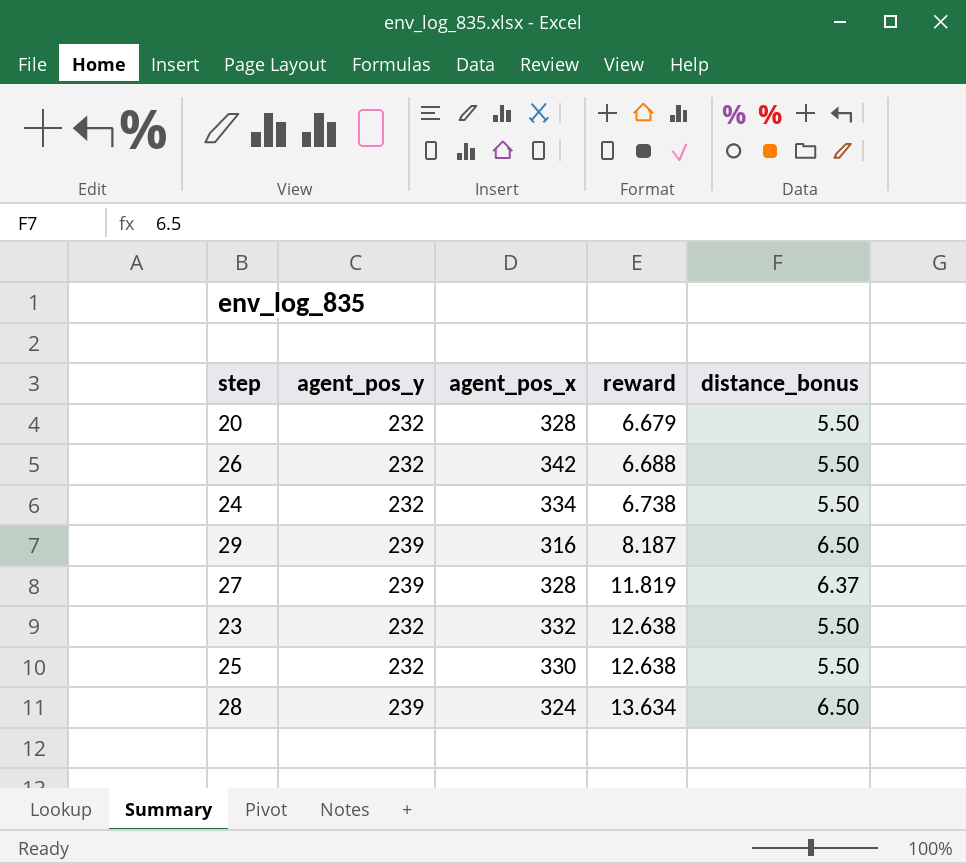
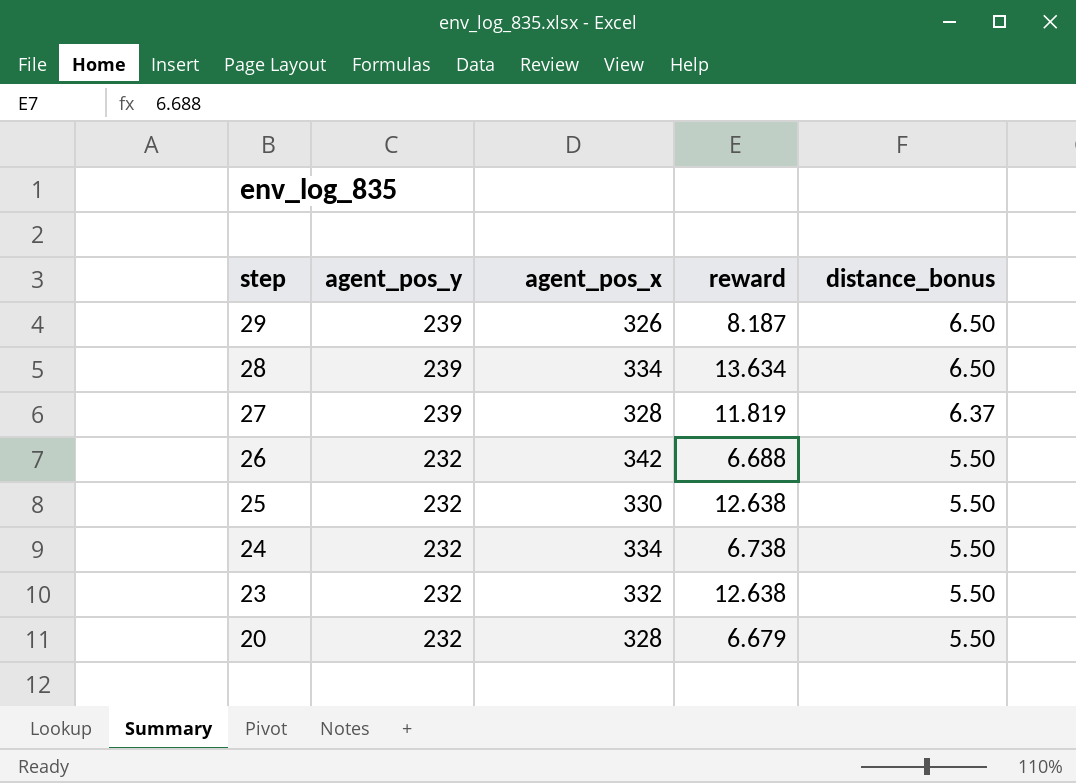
row order: reward ascending -> step descending
29 | agent_pos_x: 316 -> 326
28 | agent_pos_x: 324 -> 334

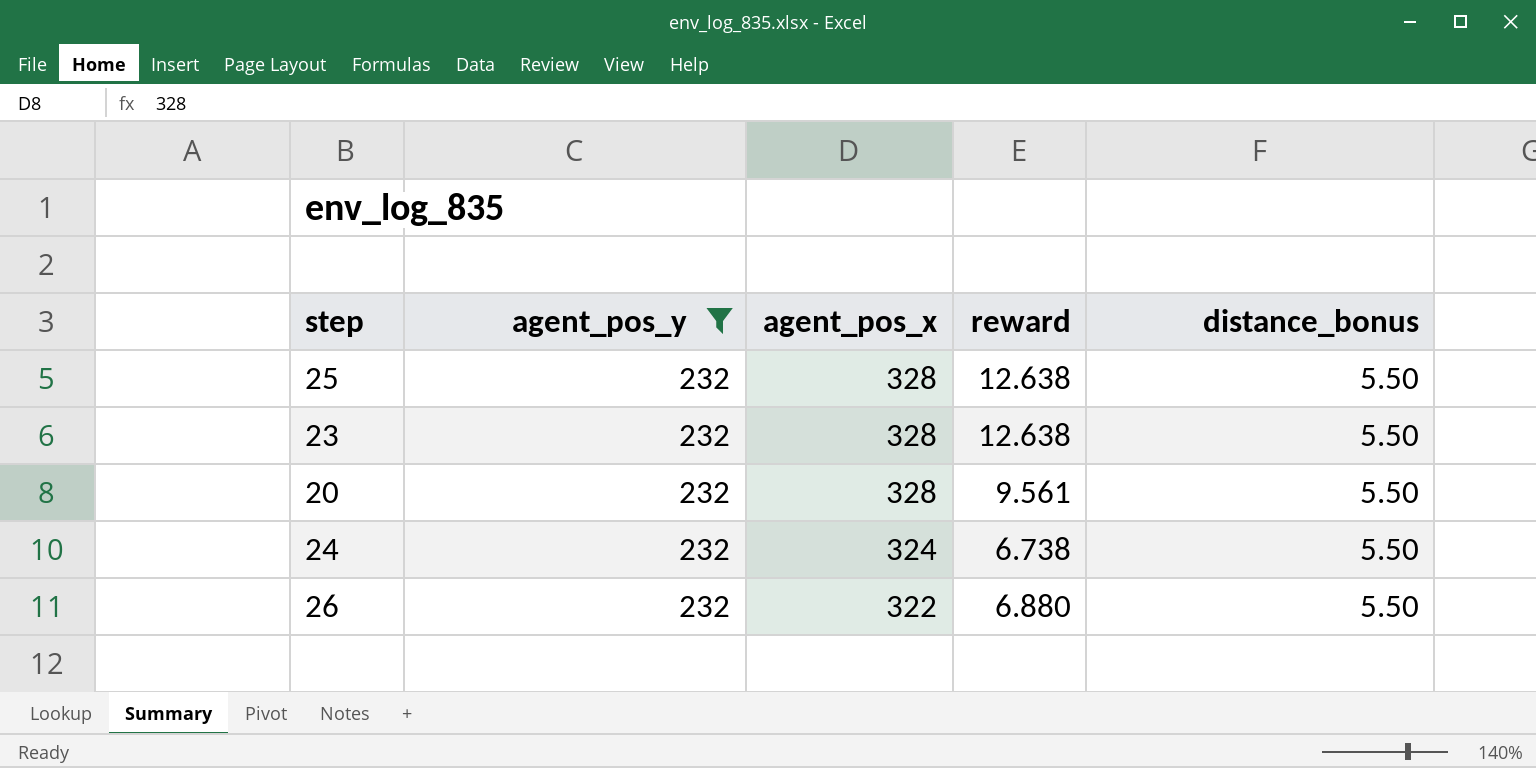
filter: none -> agent_pos_y = 232
row order: step descending -> agent_pos_x descending
25 | agent_pos_x: 330 -> 328
23 | agent_pos_x: 332 -> 328
20 | reward: 6.679 -> 9.561
24 | agent_pos_x: 334 -> 324
26 | agent_pos_x: 342 -> 322
26 | reward: 6.688 -> 6.880

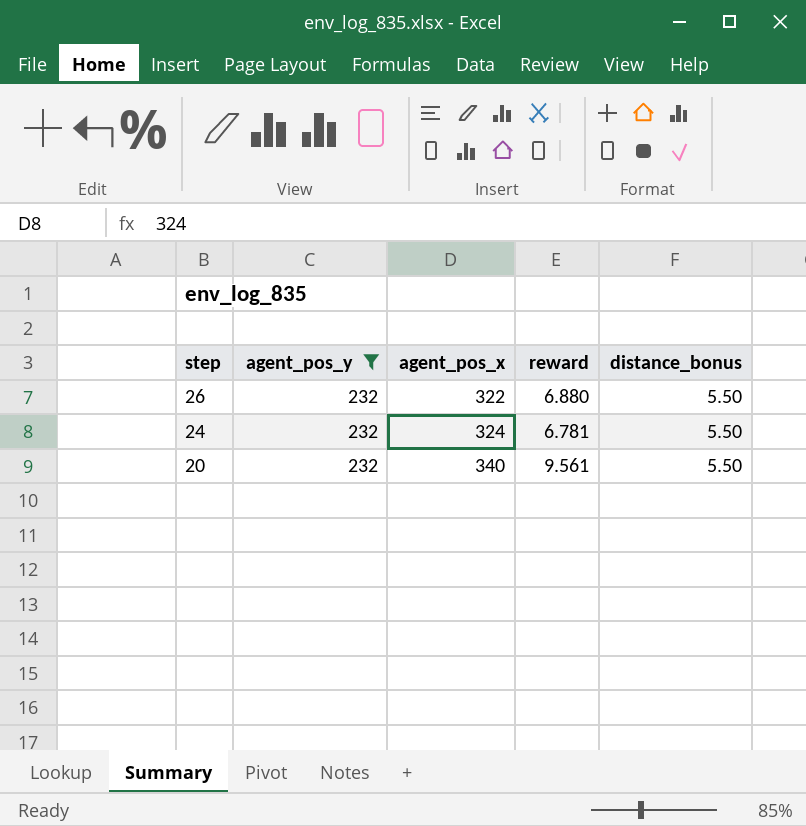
row order: agent_pos_x descending -> step descending
row 25: 232 | 328 | 12.638 | 5.50 -> none
row 23: 232 | 328 | 12.638 | 5.50 -> none
24 | reward: 6.738 -> 6.781
20 | agent_pos_x: 328 -> 340

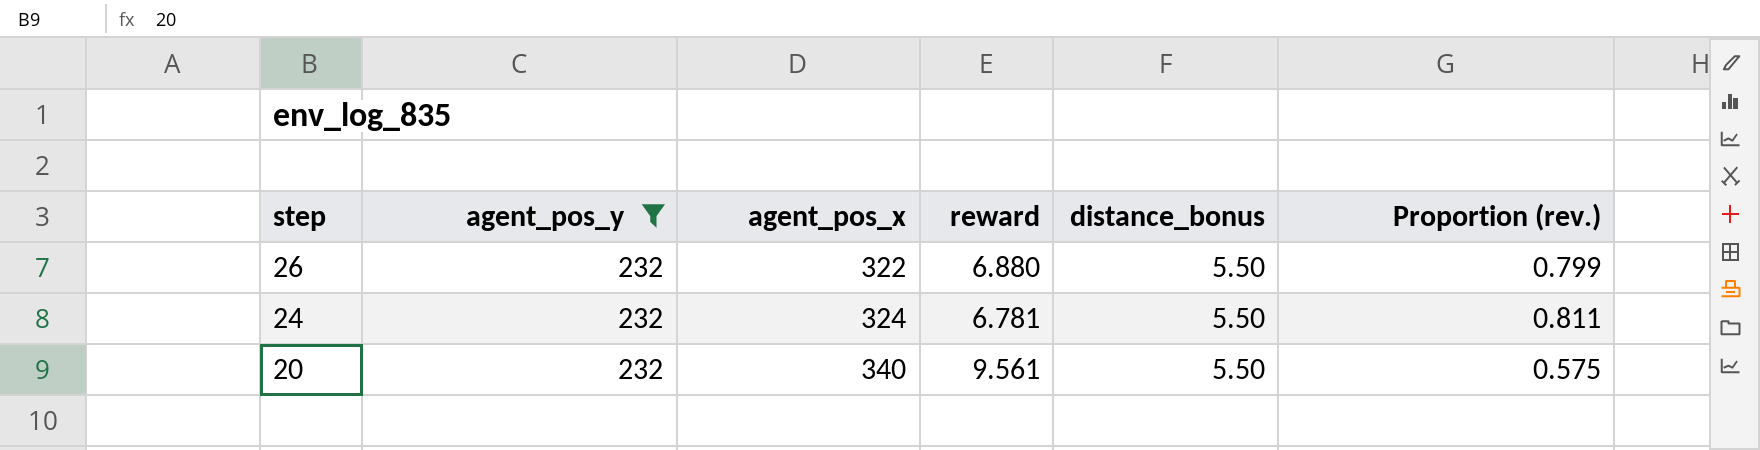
column Proportion (rev.) | formula: none -> [distance_bonus] / [reward]

